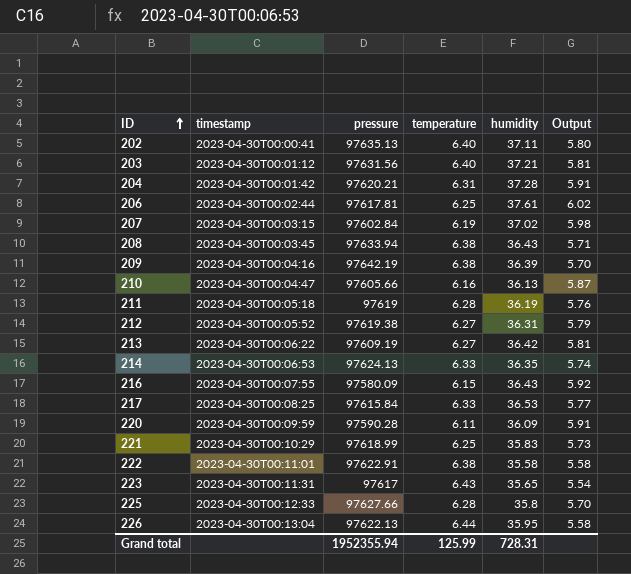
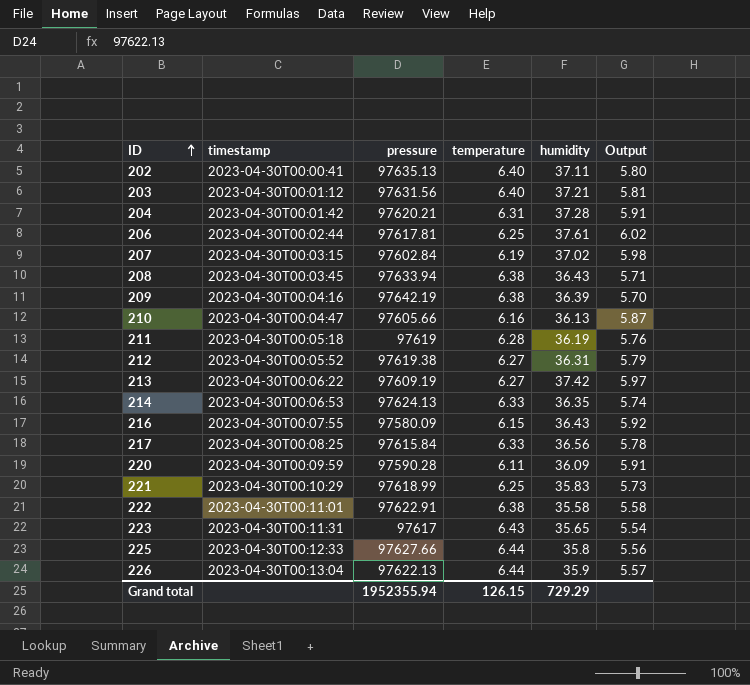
213 | humidity: 36.42 -> 37.42
213 | Output: 5.81 -> 5.97
217 | humidity: 36.53 -> 36.56
217 | Output: 5.77 -> 5.78
225 | temperature: 6.28 -> 6.44
225 | Output: 5.70 -> 5.56
226 | humidity: 35.95 -> 35.9
226 | Output: 5.58 -> 5.57
Grand total | temperature: 125.99 -> 126.15
Grand total | humidity: 728.31 -> 729.29

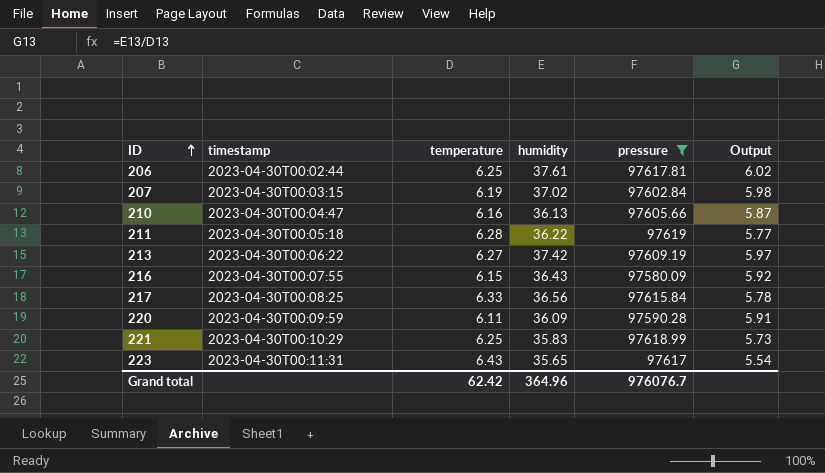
filter: none -> pressure <= 97619
column pressure | position: 3 -> 5
211 | humidity: 36.19 -> 36.22
211 | Output: 5.76 -> 5.77
Grand total | temperature: 126.15 -> 62.42
Grand total | humidity: 729.29 -> 364.96
Grand total | pressure: 1952355.94 -> 976076.7

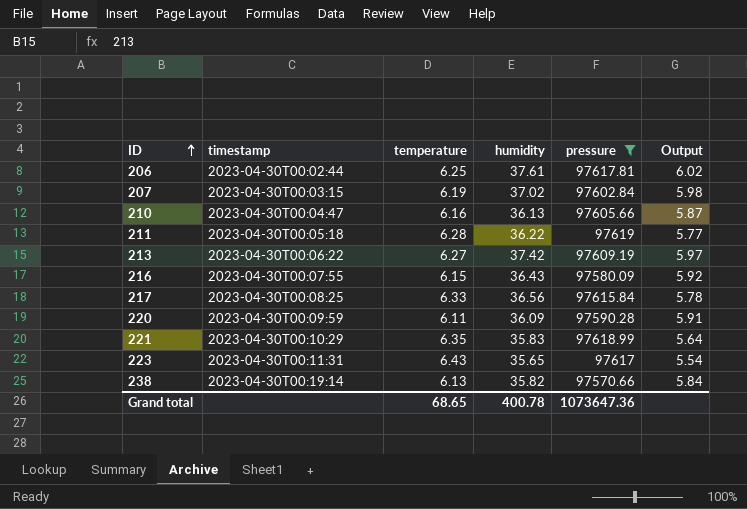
221 | temperature: 6.25 -> 6.35
221 | Output: 5.73 -> 5.64
row 238: none -> 2023-04-30T00:19:14 | 6.13 | 35.82 | 97570.66 | 5.84
Grand total | temperature: 62.42 -> 68.65
Grand total | humidity: 364.96 -> 400.78
Grand total | pressure: 976076.7 -> 1073647.36

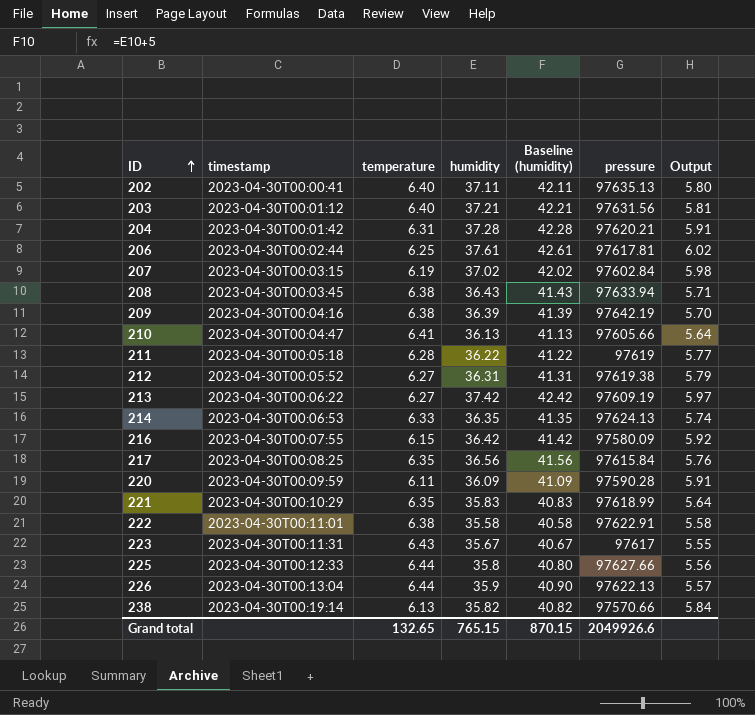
filter: pressure <= 97619 -> none
column Baseline (humidity) | formula: none -> [humidity] + 5
210 | temperature: 6.16 -> 6.41
210 | Output: 5.87 -> 5.64
216 | humidity: 36.43 -> 36.42
217 | temperature: 6.33 -> 6.35
217 | Output: 5.78 -> 5.76
223 | humidity: 35.65 -> 35.67
223 | Output: 5.54 -> 5.55
Grand total | temperature: 68.65 -> 132.65
Grand total | humidity: 400.78 -> 765.15
Grand total | pressure: 1073647.36 -> 2049926.6

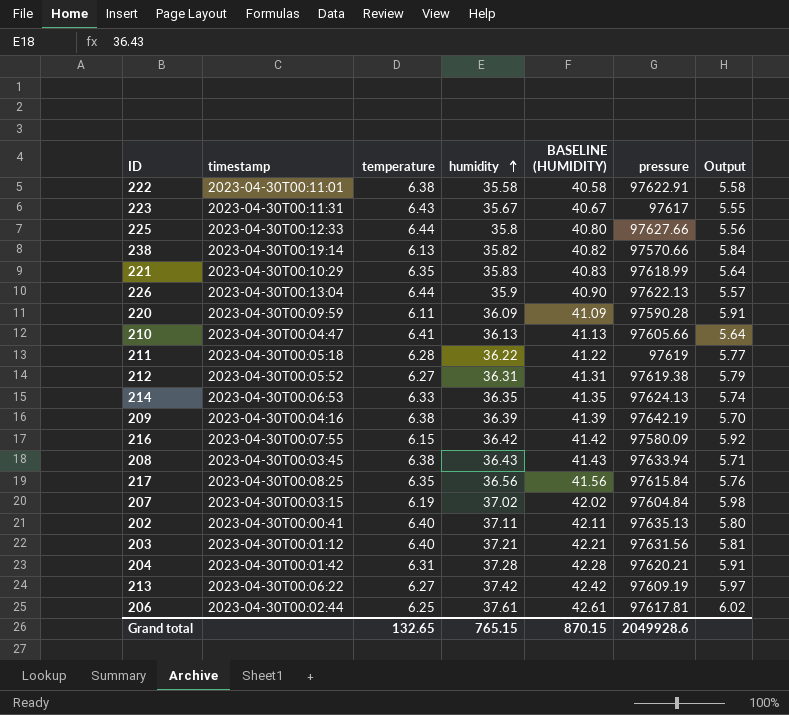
row order: ID ascending -> humidity ascending
column name: Baseline (humidity) -> BASELINE (HUMIDITY)
207 | pressure: 97602.84 -> 97604.84
Grand total | pressure: 2049926.6 -> 2049928.6

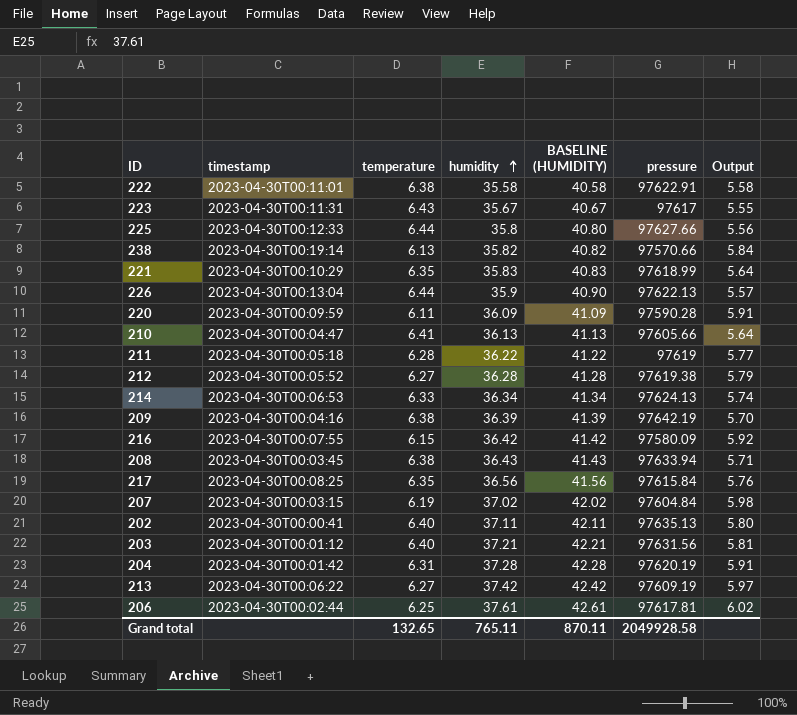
212 | humidity: 36.31 -> 36.28
212 | BASELINE (HUMIDITY): 41.31 -> 41.28
214 | humidity: 36.35 -> 36.34
214 | BASELINE (HUMIDITY): 41.35 -> 41.34
204 | pressure: 97620.21 -> 97620.19
Grand total | humidity: 765.15 -> 765.11
Grand total | BASELINE (HUMIDITY): 870.15 -> 870.11
Grand total | pressure: 2049928.6 -> 2049928.58

